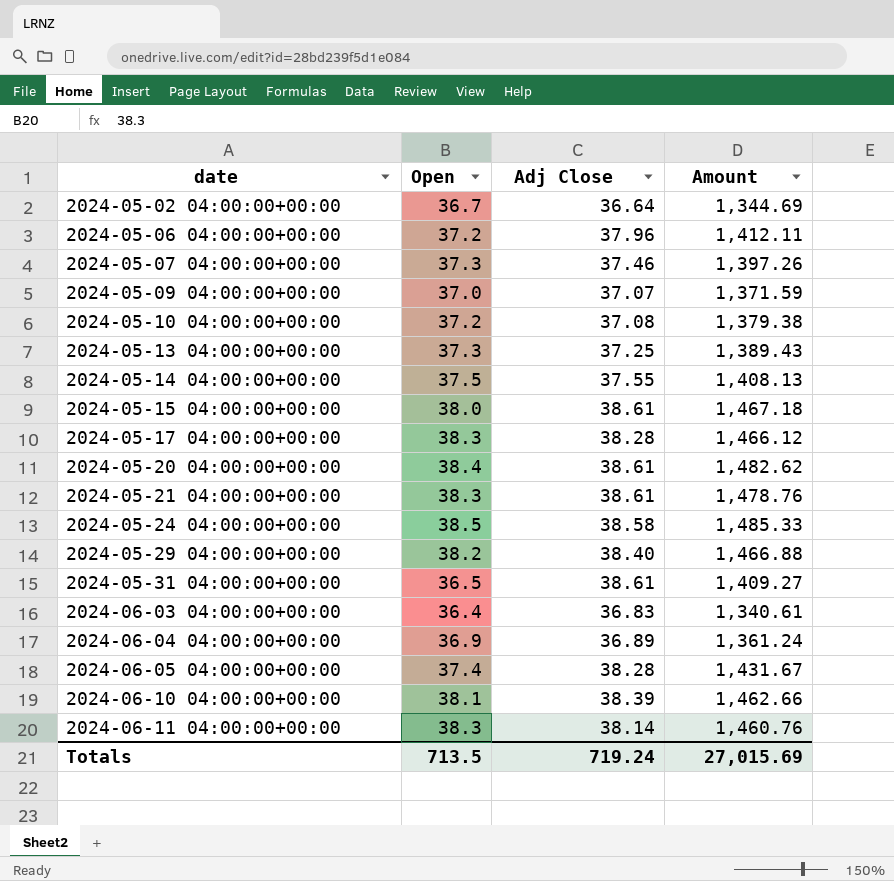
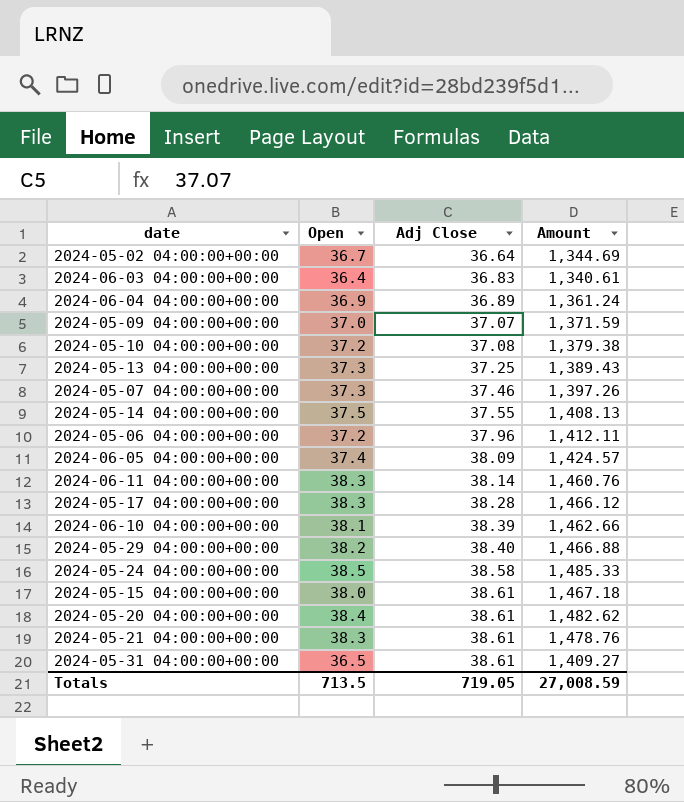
row order: date ascending -> Adj Close ascending
2024-06-05 04:00:00+00:00 | Adj Close: 38.28 -> 38.09
2024-06-05 04:00:00+00:00 | Amount: 1,431.67 -> 1,424.57
Totals | Adj Close: 719.24 -> 719.05
Totals | Amount: 27,015.69 -> 27,008.59

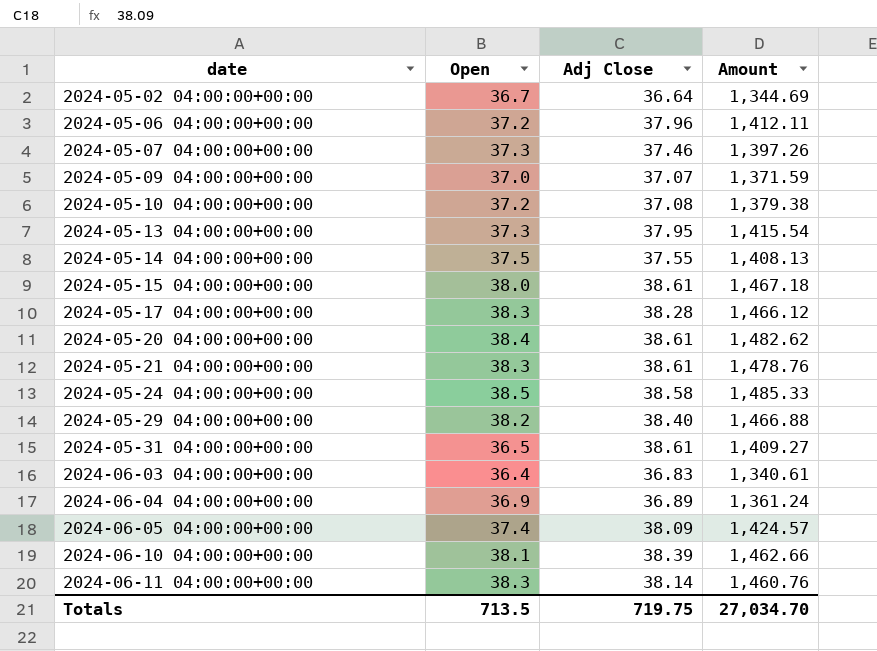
row order: Adj Close ascending -> date ascending
2024-05-13 04:00:00+00:00 | Adj Close: 37.25 -> 37.95
2024-05-13 04:00:00+00:00 | Amount: 1,389.43 -> 1,415.54
Totals | Adj Close: 719.05 -> 719.75
Totals | Amount: 27,008.59 -> 27,034.70

